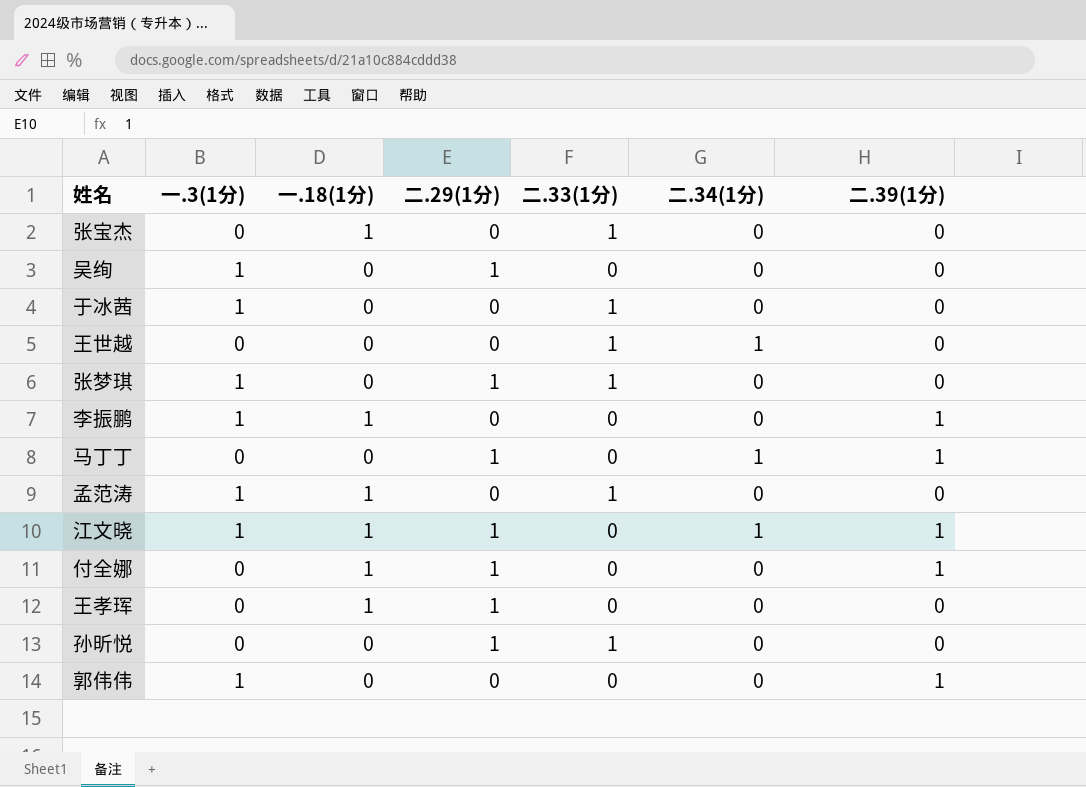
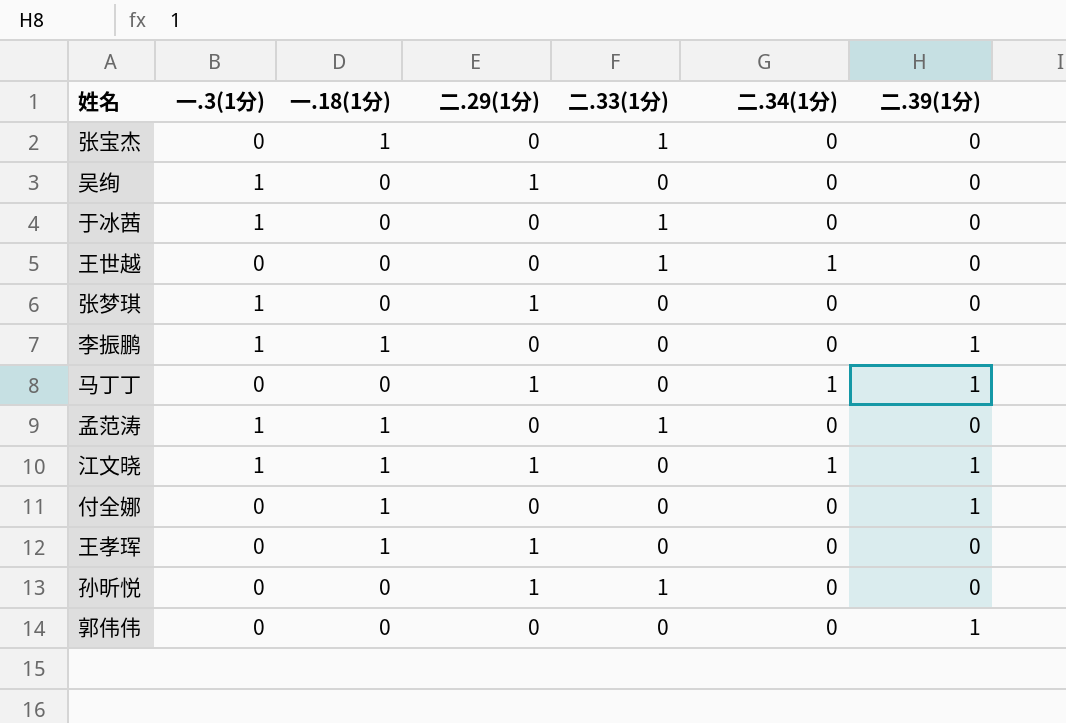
张梦琪 | 二.33(1分): 1 -> 0
付全娜 | 二.29(1分): 1 -> 0
郭伟伟 | 一.3(1分): 1 -> 0

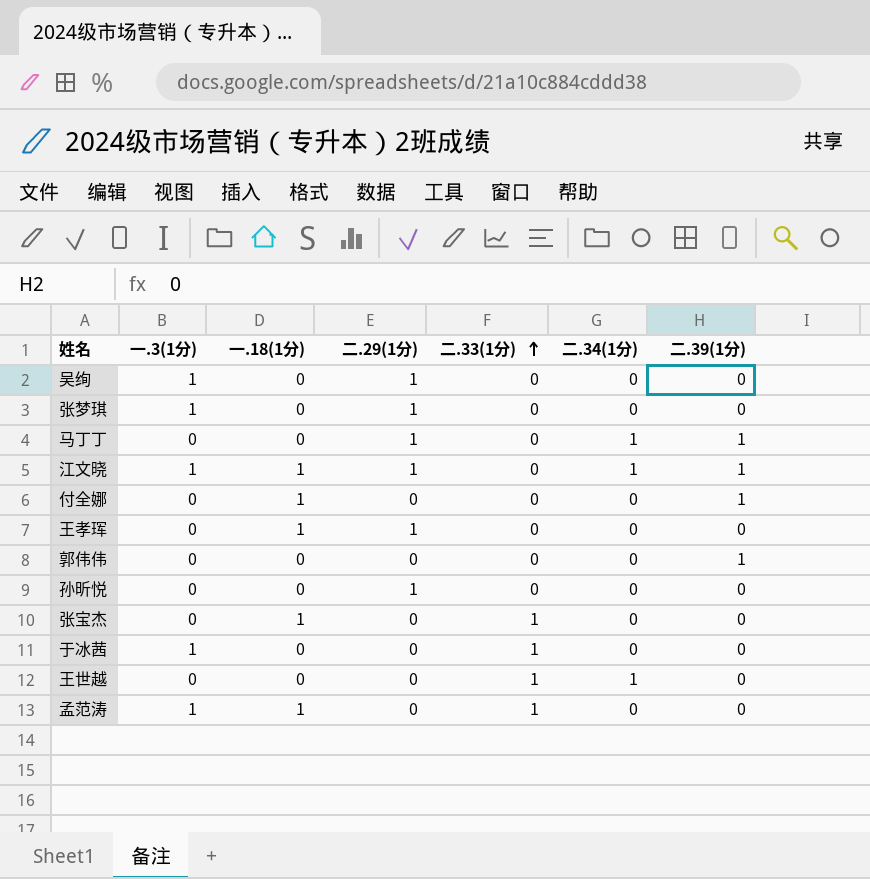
row order: none -> 二.33(1分) ascending
row 李振鹏: 1 | 1 | 0 | 0 | 0 | 1 -> none
孙昕悦 | 二.33(1分): 1 -> 0

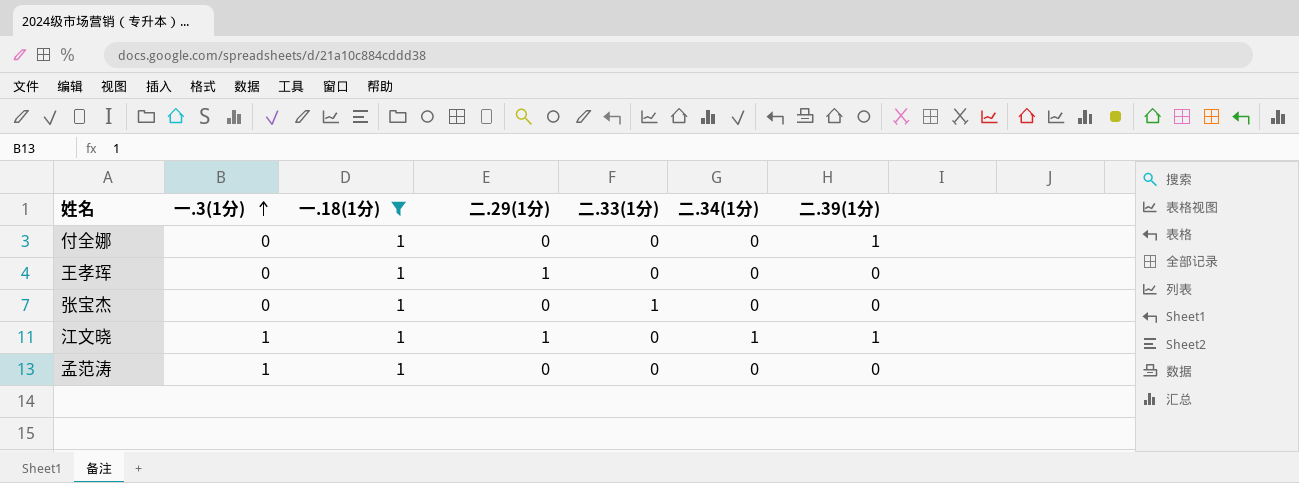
filter: none -> 一.18(1分) = 1
row order: 二.33(1分) ascending -> 一.3(1分) ascending
孟范涛 | 二.33(1分): 1 -> 0

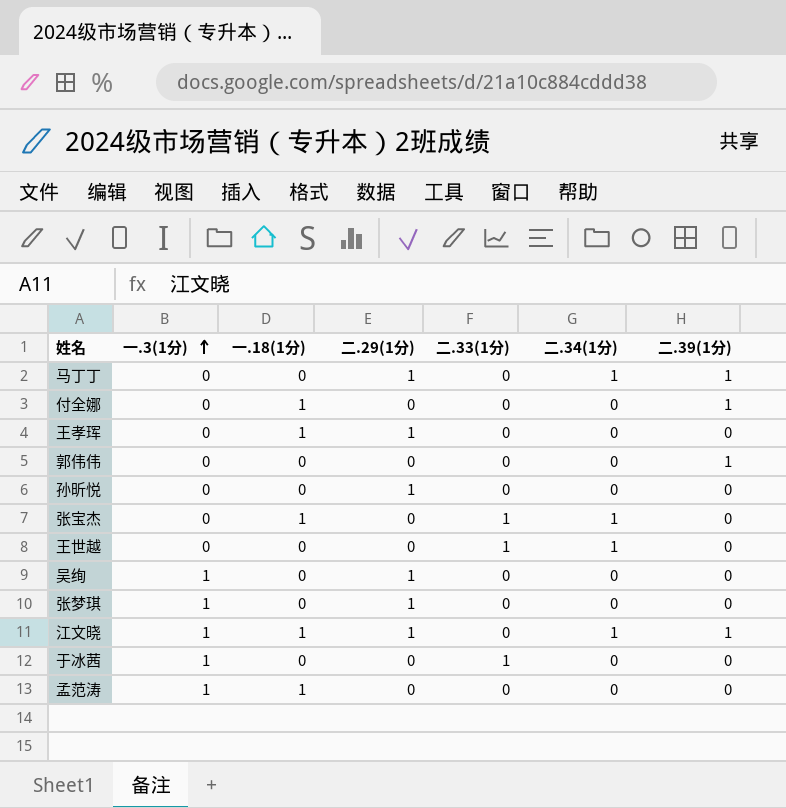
filter: 一.18(1分) = 1 -> none
张宝杰 | 二.34(1分): 0 -> 1

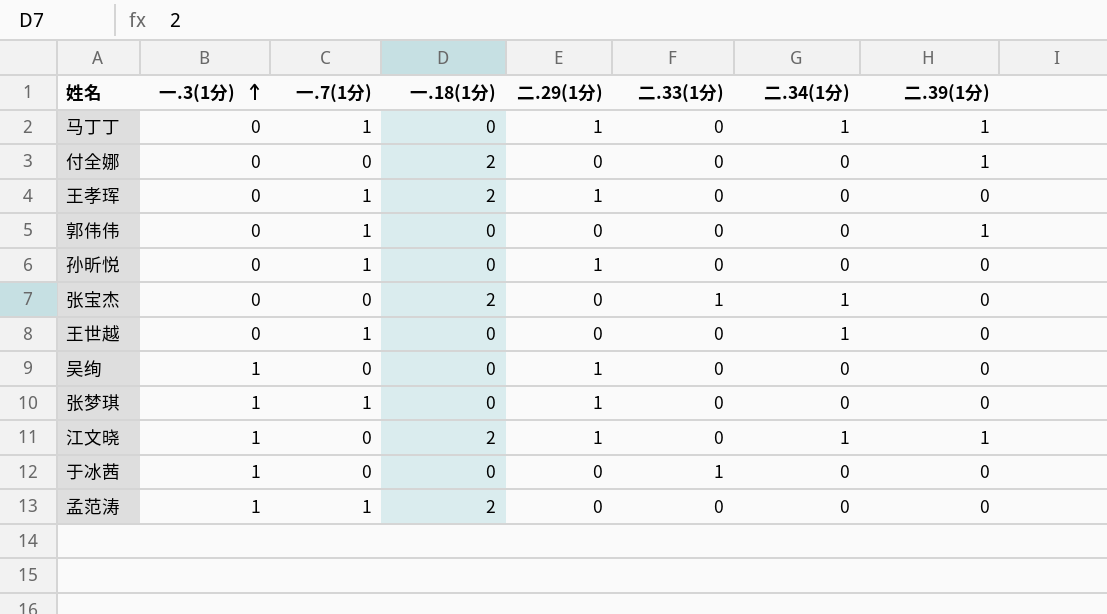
column 一.7(1分) | position: none -> 3
付全娜 | 一.18(1分): 1 -> 2
王孝珲 | 一.18(1分): 1 -> 2
张宝杰 | 一.18(1分): 1 -> 2
王世越 | 二.33(1分): 1 -> 0
江文晓 | 一.18(1分): 1 -> 2
孟范涛 | 一.18(1分): 1 -> 2

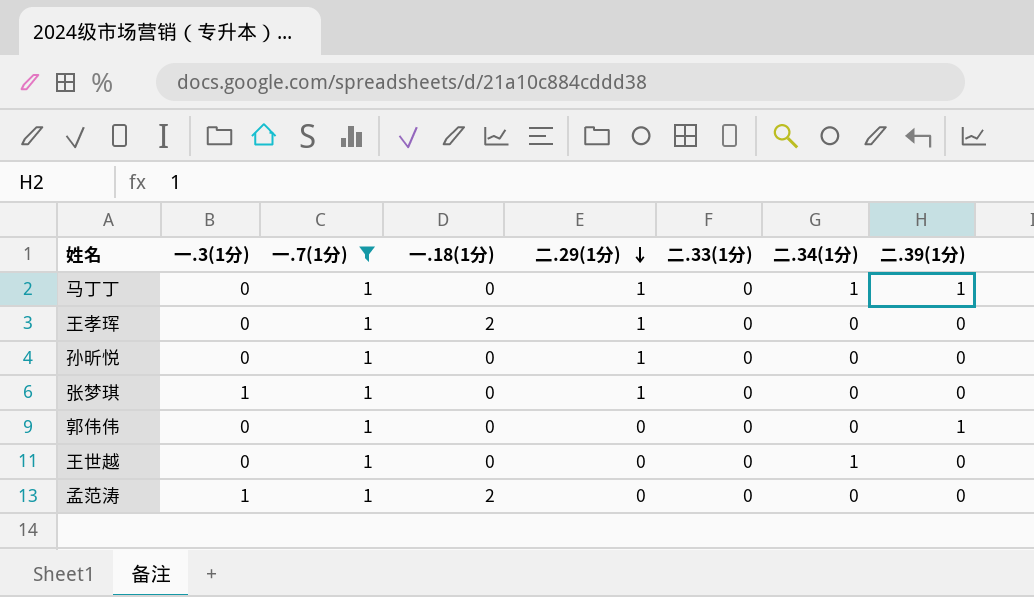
filter: none -> 一.7(1分) = 1
row order: 一.3(1分) ascending -> 二.29(1分) descending

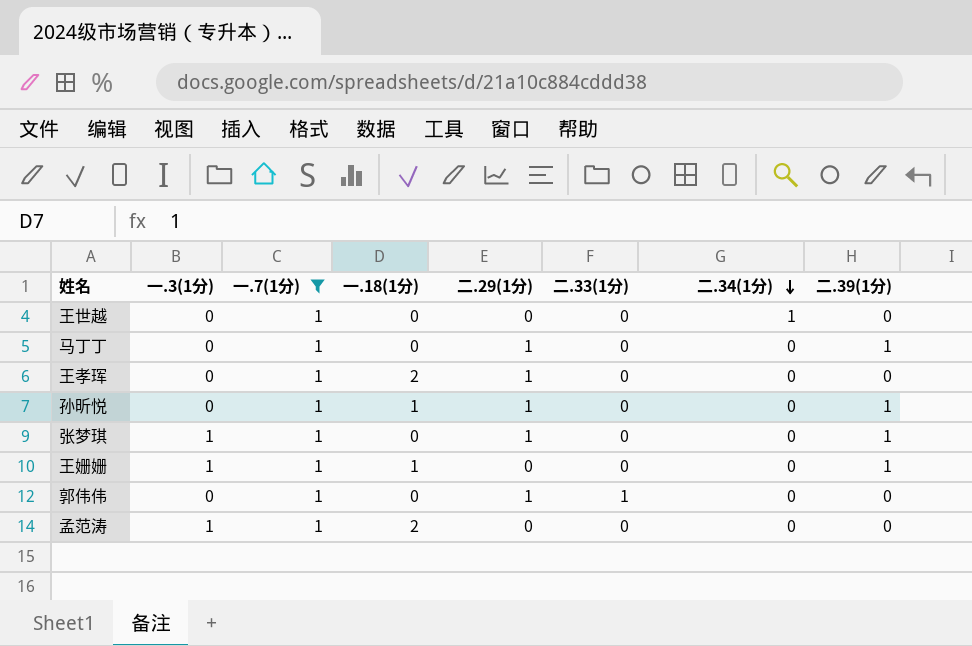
row order: 二.29(1分) descending -> 二.34(1分) descending
马丁丁 | 二.34(1分): 1 -> 0
孙昕悦 | 一.18(1分): 0 -> 1
孙昕悦 | 二.39(1分): 0 -> 1
张梦琪 | 二.39(1分): 0 -> 1
row 王姗姗: none -> 1 | 1 | 1 | 0 | 0 | 0 | 1
郭伟伟 | 二.29(1分): 0 -> 1
郭伟伟 | 二.33(1分): 0 -> 1
郭伟伟 | 二.39(1分): 1 -> 0

